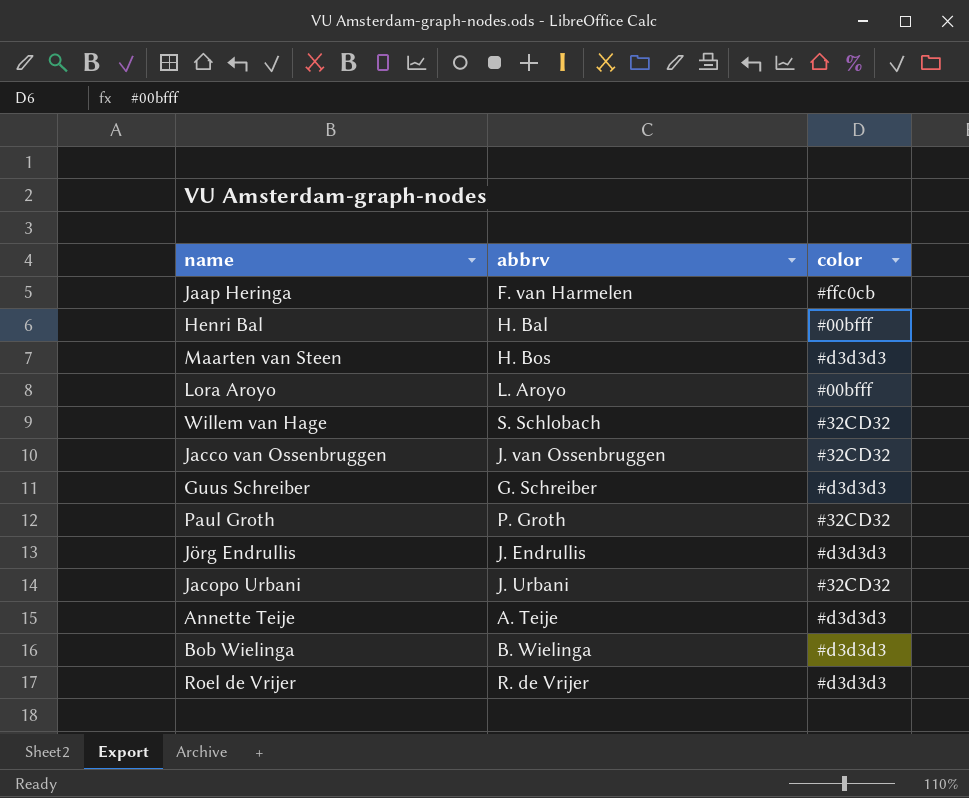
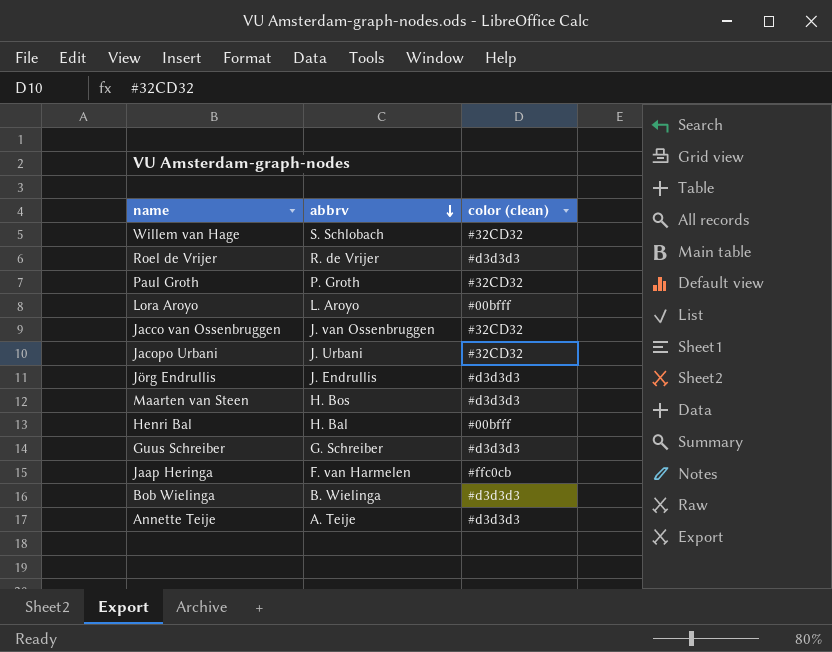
row order: none -> abbrv descending
column name: color -> color (clean)

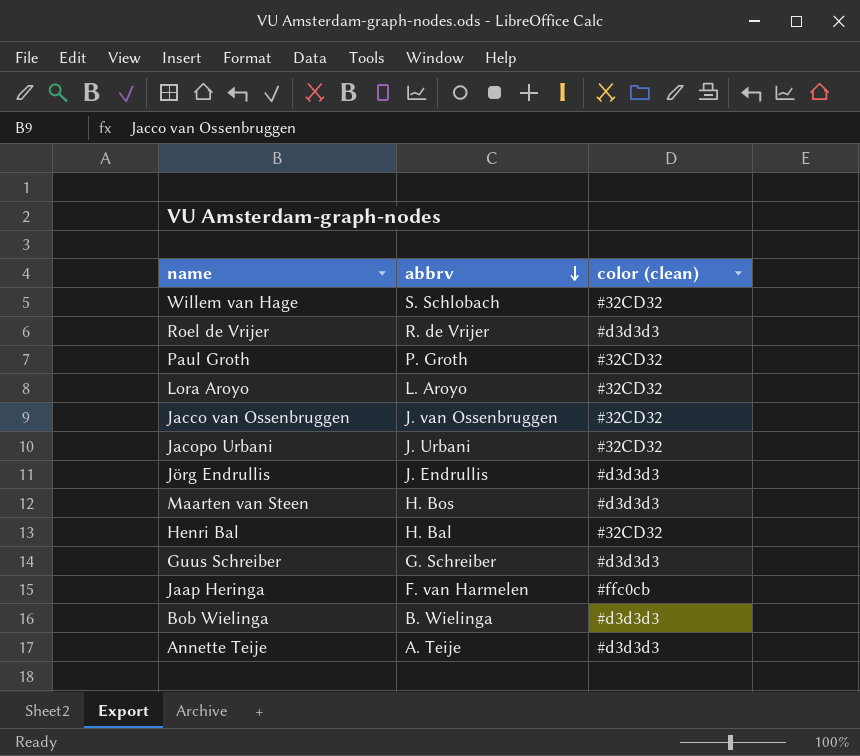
Lora Aroyo | color (clean): #00bfff -> #32CD32
Henri Bal | color (clean): #00bfff -> #32CD32

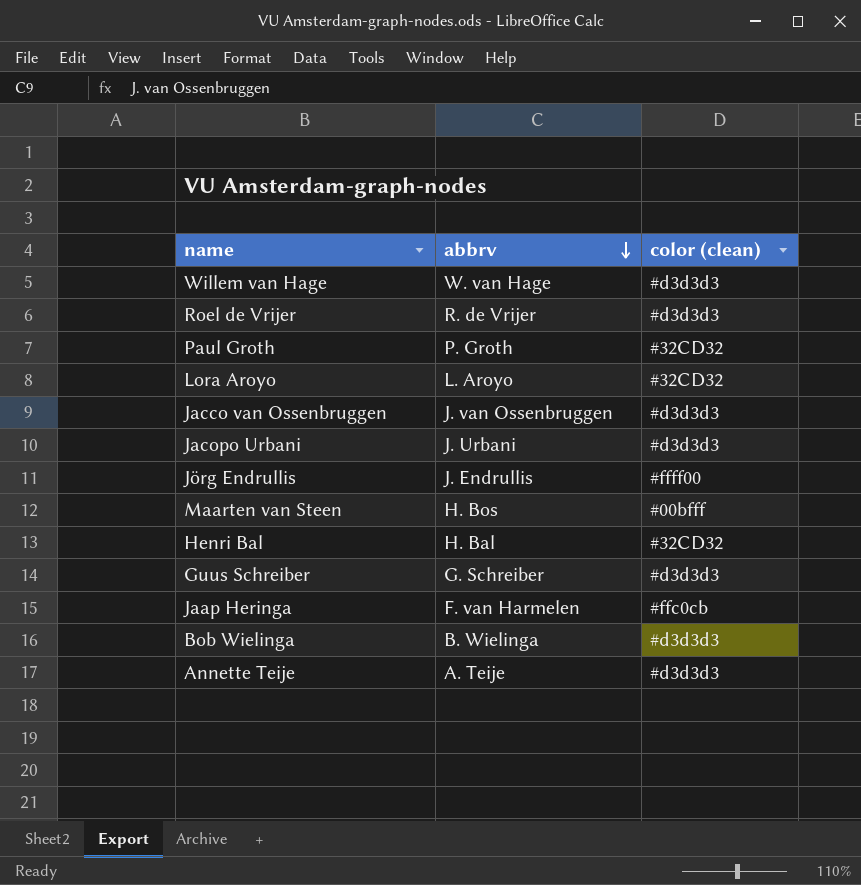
Willem van Hage | abbrv: S. Schlobach -> W. van Hage
Willem van Hage | color (clean): #32CD32 -> #d3d3d3
Jacco van Ossenbruggen | color (clean): #32CD32 -> #d3d3d3
Jacopo Urbani | color (clean): #32CD32 -> #d3d3d3
Jörg Endrullis | color (clean): #d3d3d3 -> #ffff00
Maarten van Steen | color (clean): #d3d3d3 -> #00bfff

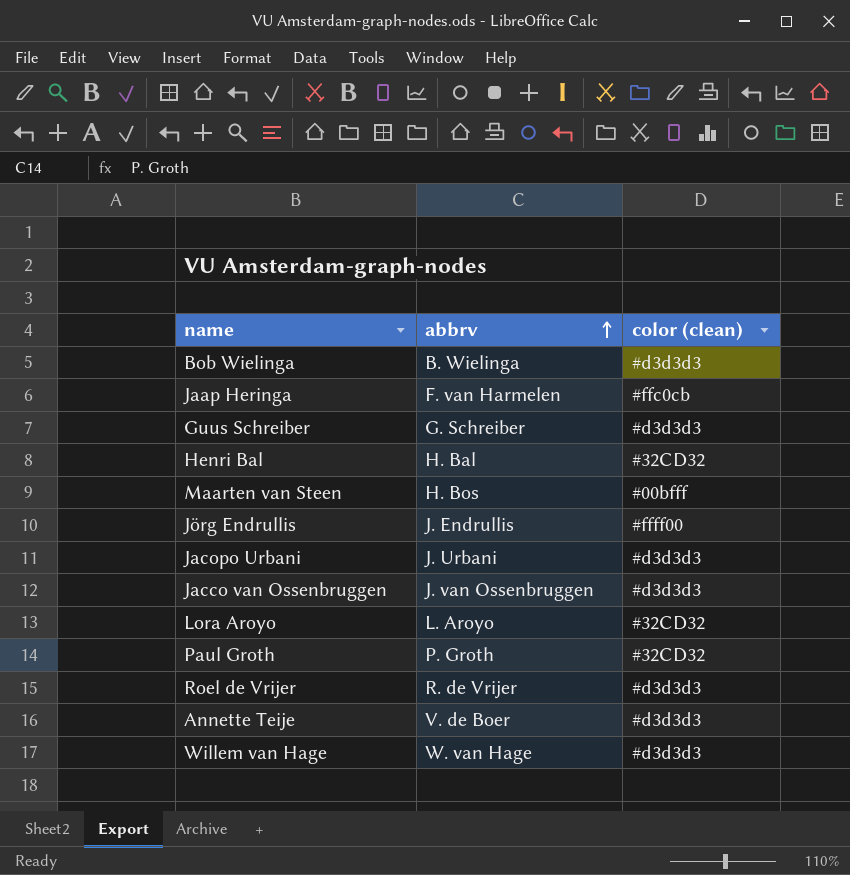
row order: abbrv descending -> abbrv ascending
Annette Teije | abbrv: A. Teije -> V. de Boer

